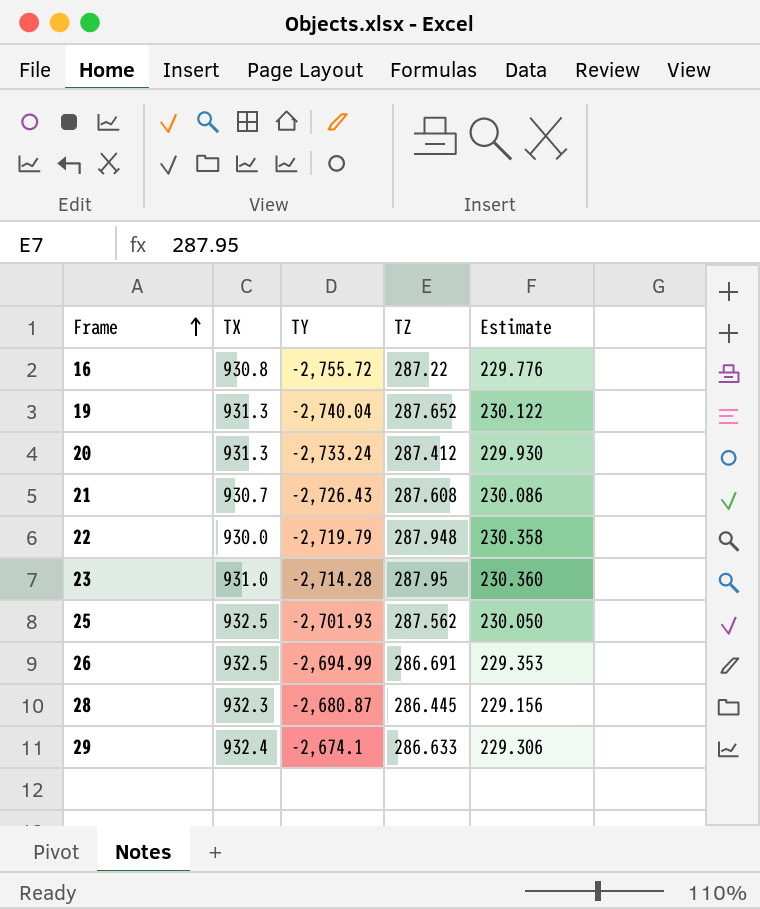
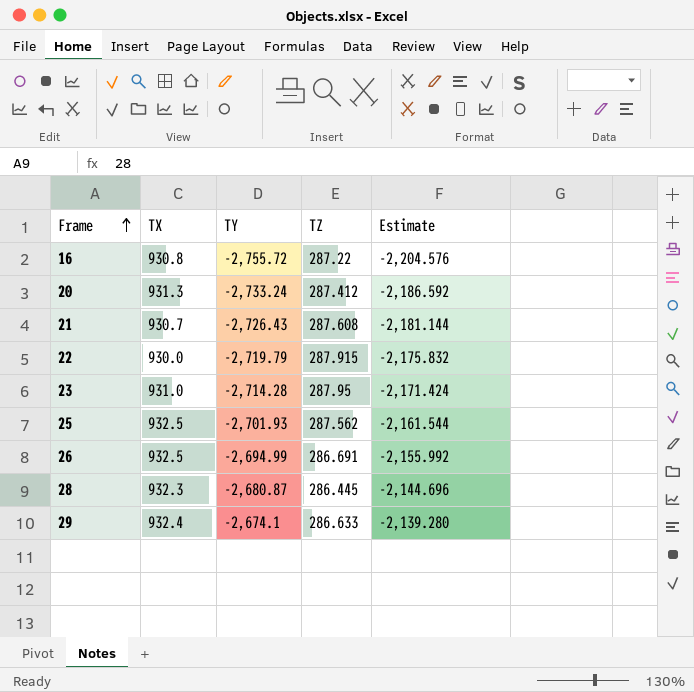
column Estimate | formula: [TZ] * 0.8 -> [TY] * 0.8
row 19: 931.3 | -2,740.04 | 287.652 | 230.122 -> none
22 | TZ: 287.948 -> 287.915

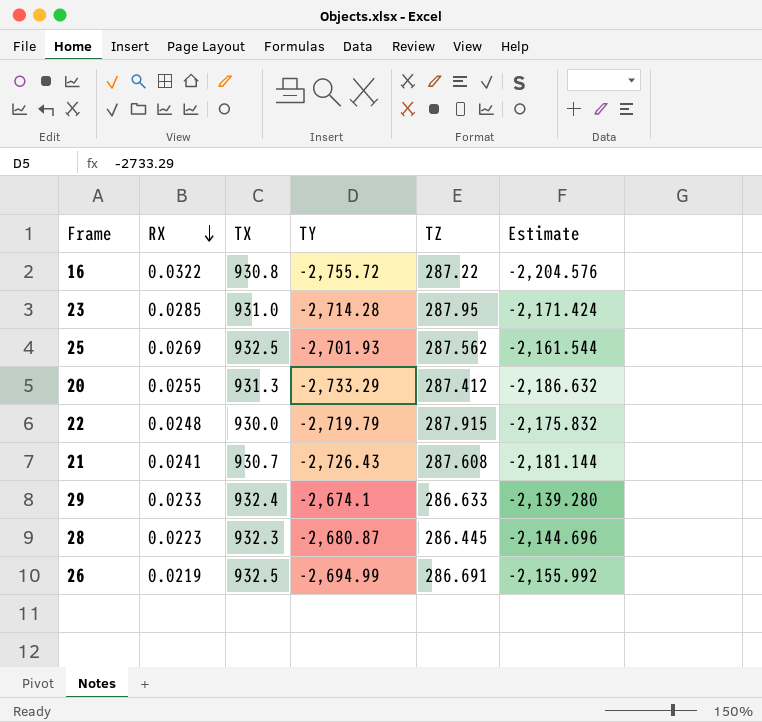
row order: Frame ascending -> RX descending
column RX | position: none -> 2
20 | TY: -2,733.24 -> -2,733.29
20 | Estimate: -2,186.592 -> -2,186.632

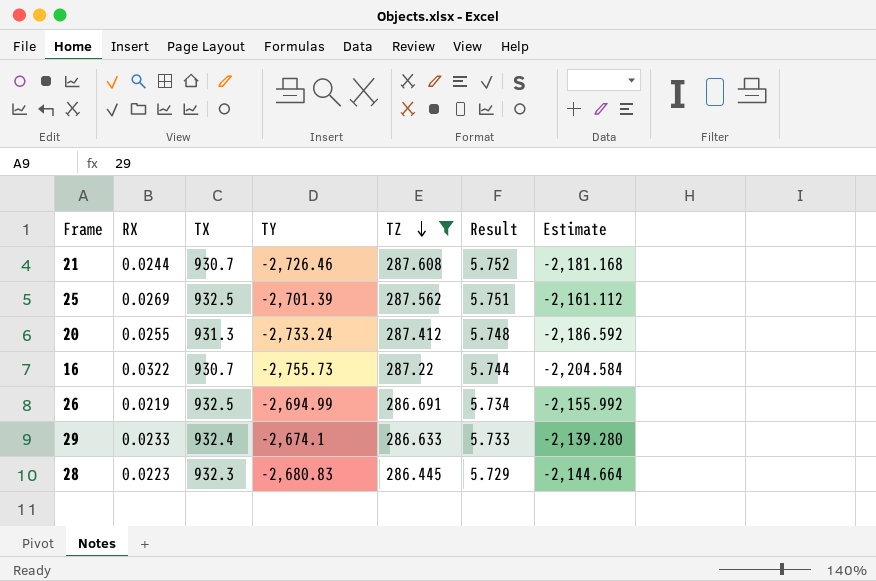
filter: none -> TZ <= 287.608
row order: RX descending -> TZ descending
column Result | formula: none -> [TZ] * 0.02
21 | RX: 0.0241 -> 0.0244
21 | TY: -2,726.43 -> -2,726.46
21 | Estimate: -2,181.144 -> -2,181.168
25 | TY: -2,701.93 -> -2,701.39
25 | Estimate: -2,161.544 -> -2,161.112
20 | TY: -2,733.29 -> -2,733.24
20 | Estimate: -2,186.632 -> -2,186.592
16 | TX: 930.8 -> 930.7
16 | TY: -2,755.72 -> -2,755.73
16 | Estimate: -2,204.576 -> -2,204.584
28 | TY: -2,680.87 -> -2,680.83
28 | Estimate: -2,144.696 -> -2,144.664

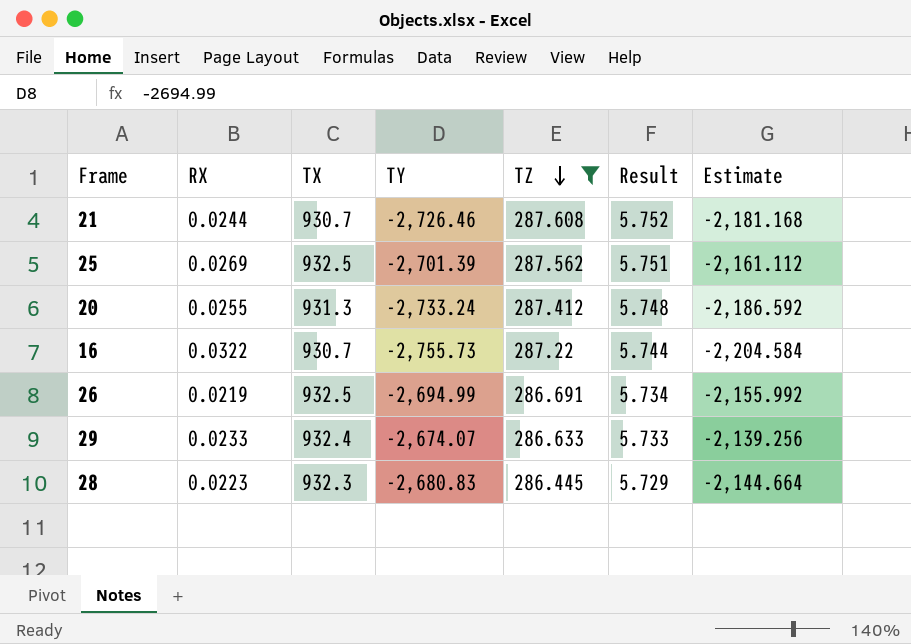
29 | TY: -2,674.1 -> -2,674.07
29 | Estimate: -2,139.280 -> -2,139.256

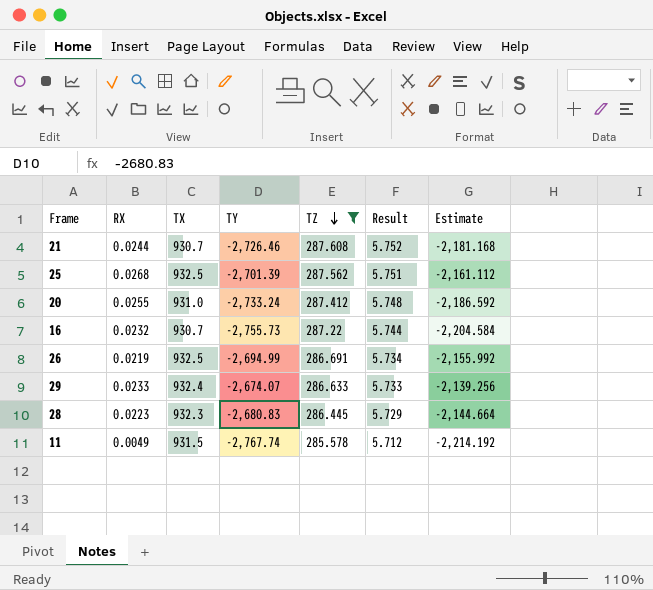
25 | RX: 0.0269 -> 0.0268
20 | TX: 931.3 -> 931.0
16 | RX: 0.0322 -> 0.0232
row 11: none -> 0.0049 | 931.5 | -2,767.74 | 285.578 | 5.712 | -2,214.192

